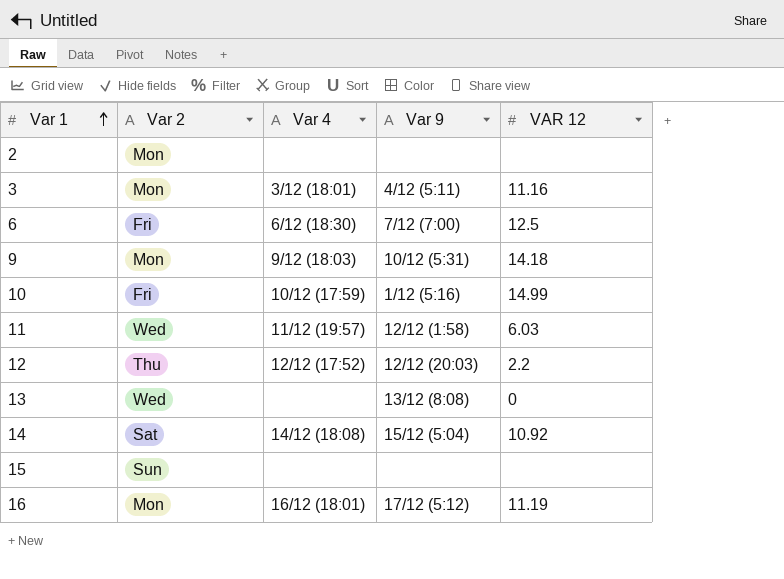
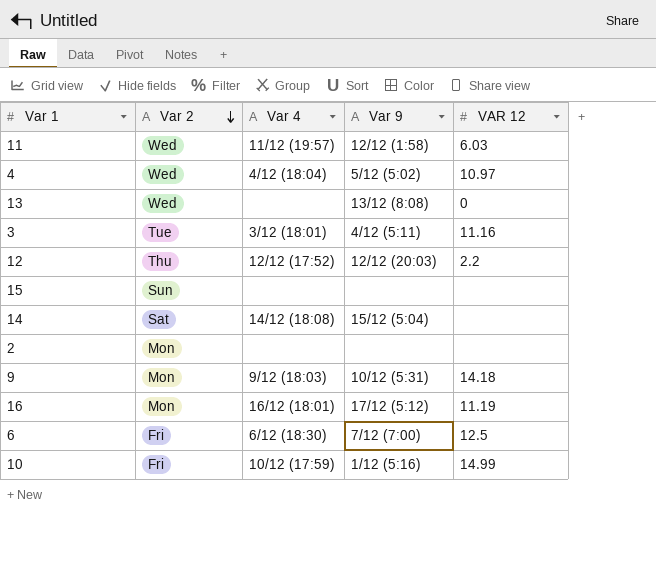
row order: Var 1 ascending -> Var 2 descending
row 4: none -> Wed | 4/12 (18:04) | 5/12 (5:02) | 10.97
3 | Var 2: Mon -> Tue
14 | VAR 12: 10.92 -> none

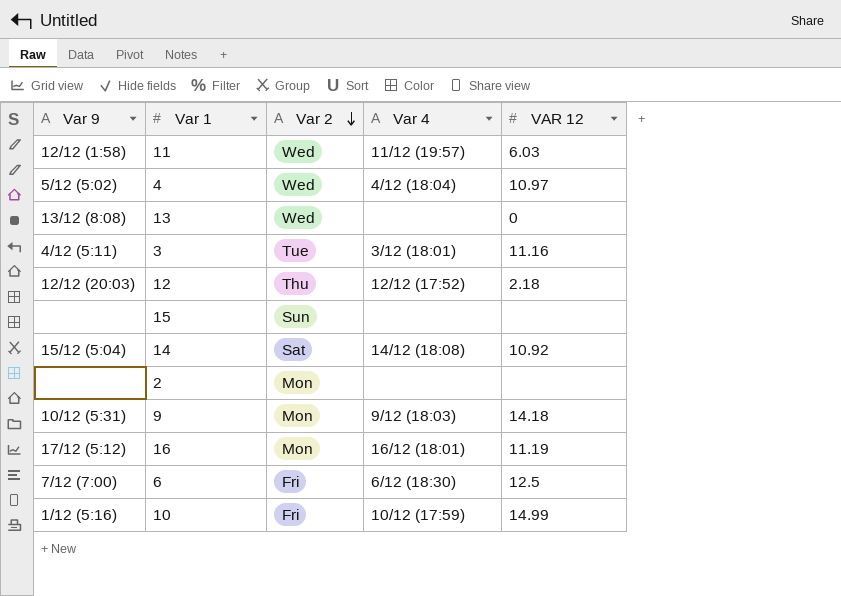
column Var 9 | position: 4 -> 1
12 | VAR 12: 2.2 -> 2.18
14 | VAR 12: none -> 10.92

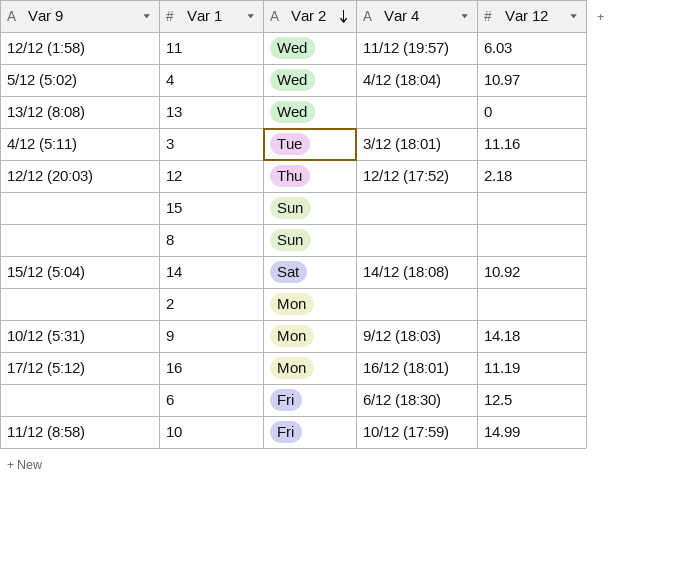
column name: VAR 12 -> Var 12
row 8: none -> none | Sun | none | none
6 | Var 9: 7/12 (7:00) -> none
10 | Var 9: 1/12 (5:16) -> 11/12 (8:58)

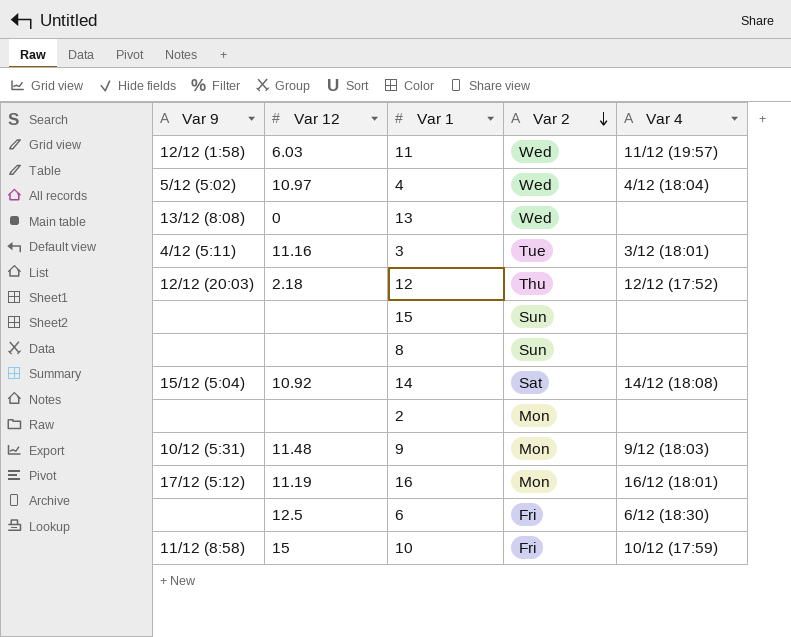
column Var 12 | position: 5 -> 2
9 | Var 12: 14.18 -> 11.48
10 | Var 12: 14.99 -> 15

